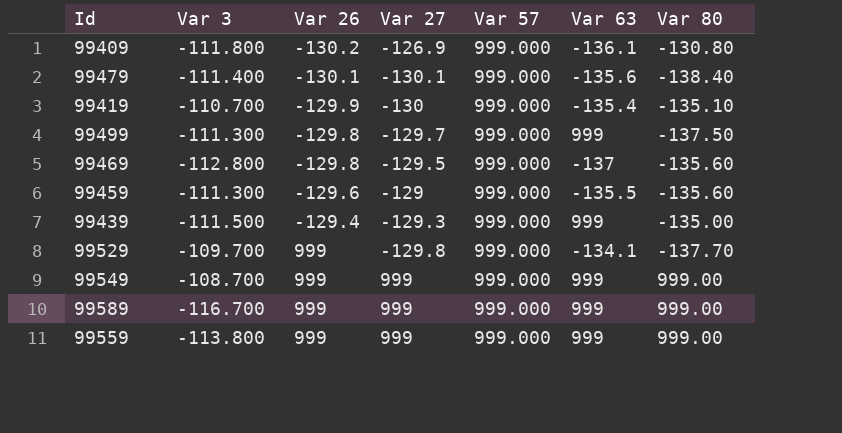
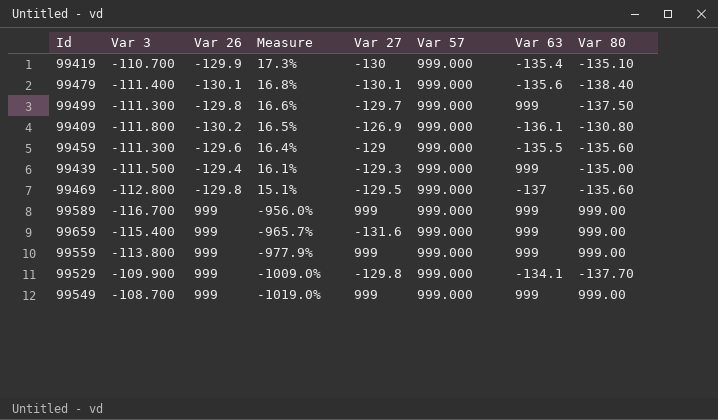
row order: Var 26 ascending -> Measure descending
column Measure | formula: none -> ([Var 26] - [Var 3]) / [Var 3]
row 99659: none -> -115.400 | 999 | -965.7% | -131.6 | 999.000 | 999 | 999.00
99529 | Var 3: -109.700 -> -109.900

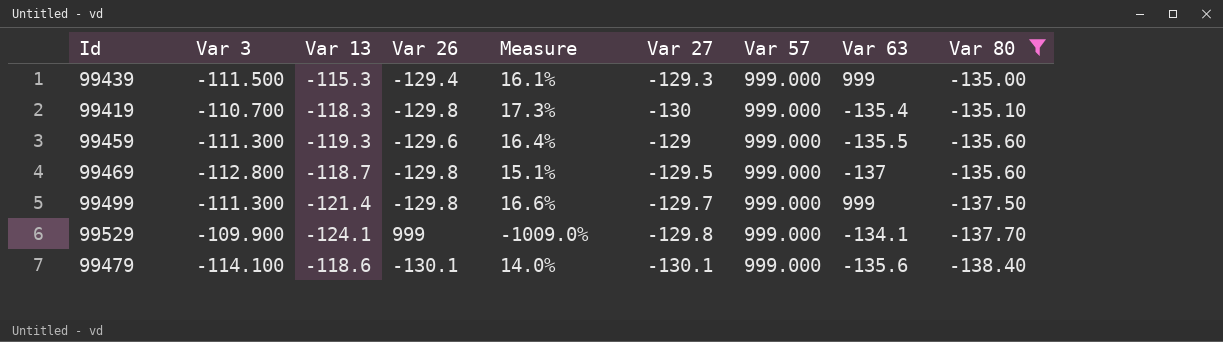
filter: none -> Var 80 <= -135.00
row order: Measure descending -> Var 80 descending
column Var 13 | position: none -> 3
99419 | Var 26: -129.9 -> -129.8
99479 | Var 3: -111.400 -> -114.100
99479 | Measure: 16.8% -> 14.0%

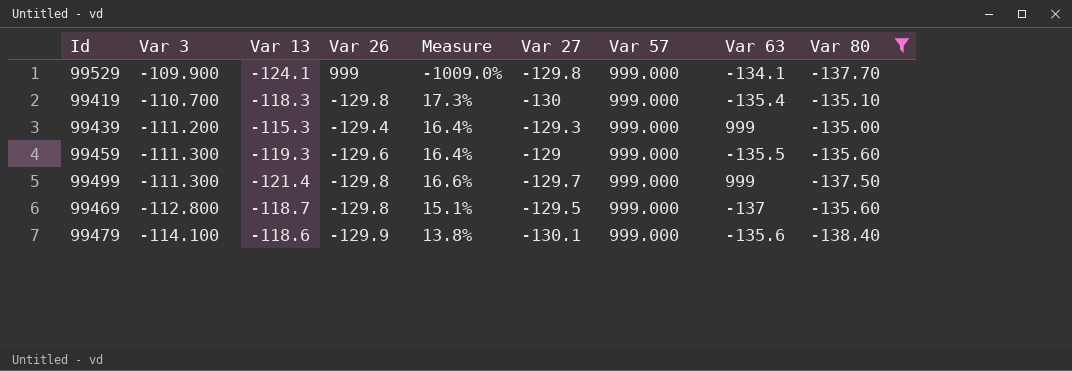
row order: Var 80 descending -> Var 3 descending
99439 | Var 3: -111.500 -> -111.200
99439 | Measure: 16.1% -> 16.4%
99479 | Var 26: -130.1 -> -129.9
99479 | Measure: 14.0% -> 13.8%

